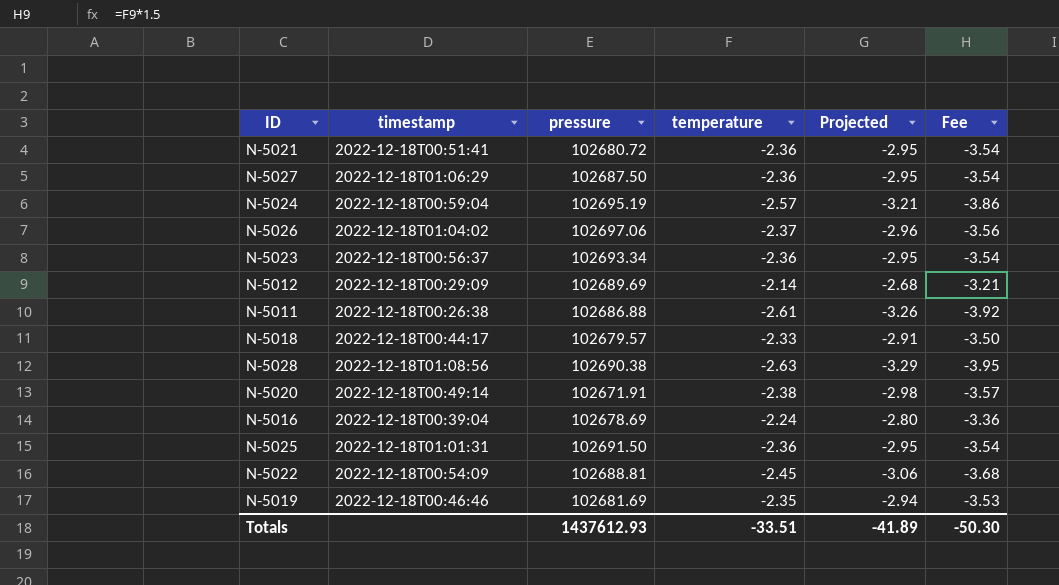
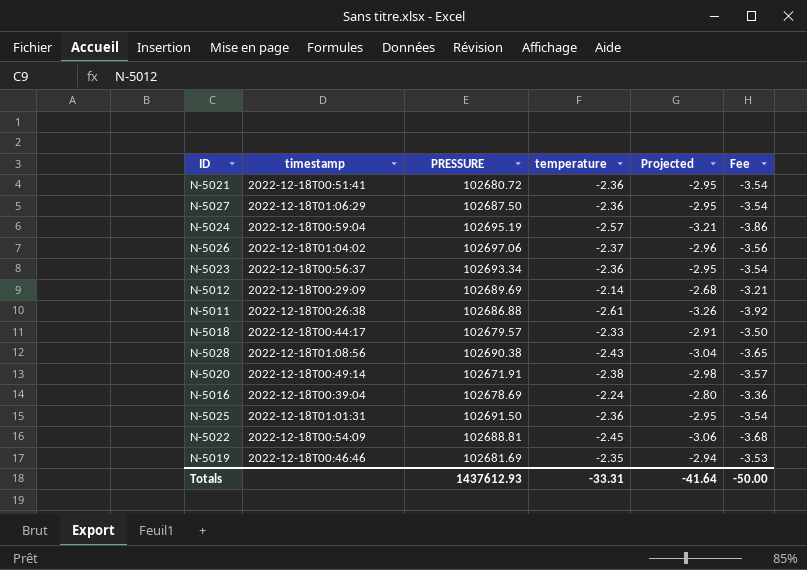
column name: pressure -> PRESSURE
N-5028 | temperature: -2.63 -> -2.43
N-5028 | Projected: -3.29 -> -3.04
N-5028 | Fee: -3.95 -> -3.65
Totals | temperature: -33.51 -> -33.31
Totals | Projected: -41.89 -> -41.64
Totals | Fee: -50.30 -> -50.00

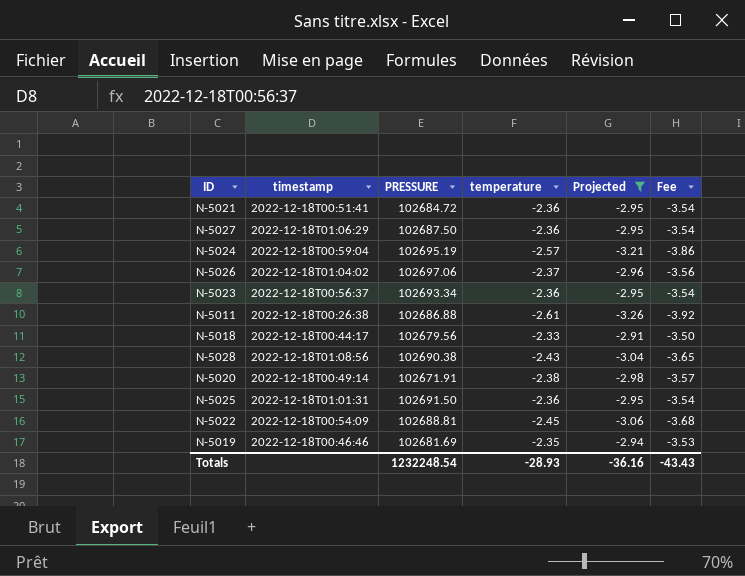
filter: none -> Projected <= -2.91
N-5021 | PRESSURE: 102680.72 -> 102684.72
N-5018 | PRESSURE: 102679.57 -> 102679.56
Totals | PRESSURE: 1437612.93 -> 1232248.54
Totals | temperature: -33.31 -> -28.93
Totals | Projected: -41.64 -> -36.16
Totals | Fee: -50.00 -> -43.43

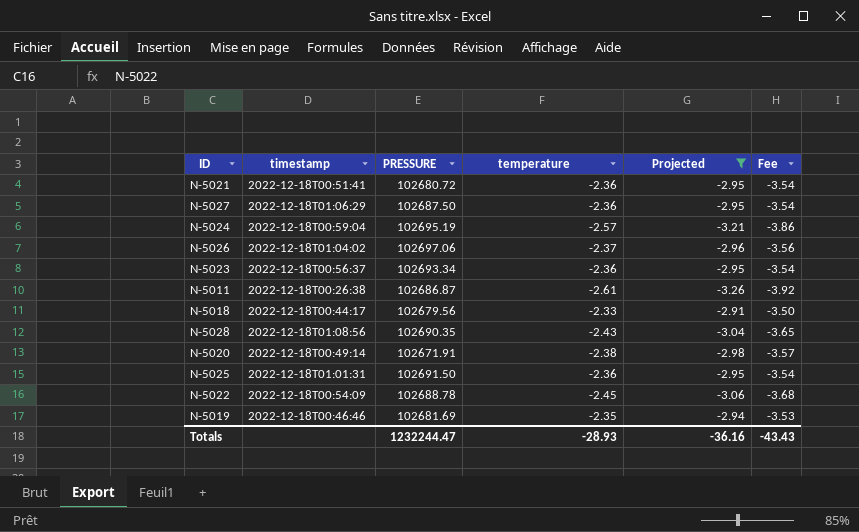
N-5021 | PRESSURE: 102684.72 -> 102680.72
N-5011 | PRESSURE: 102686.88 -> 102686.87
N-5028 | PRESSURE: 102690.38 -> 102690.35
N-5022 | PRESSURE: 102688.81 -> 102688.78
Totals | PRESSURE: 1232248.54 -> 1232244.47

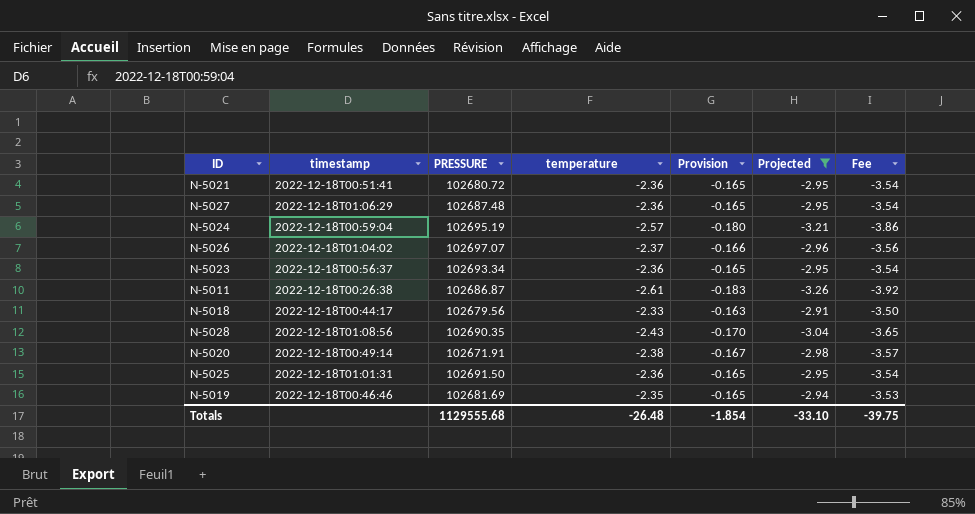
column Provision | formula: none -> [temperature] * 0.07
row N-5022: 2022-12-18T00:54:09 | 102688.78 | -2.45 | -3.06 | -3.68 -> none
N-5027 | PRESSURE: 102687.50 -> 102687.48
N-5026 | PRESSURE: 102697.06 -> 102697.07
Totals | PRESSURE: 1232244.47 -> 1129555.68
Totals | temperature: -28.93 -> -26.48
Totals | Projected: -36.16 -> -33.10
Totals | Fee: -43.43 -> -39.75

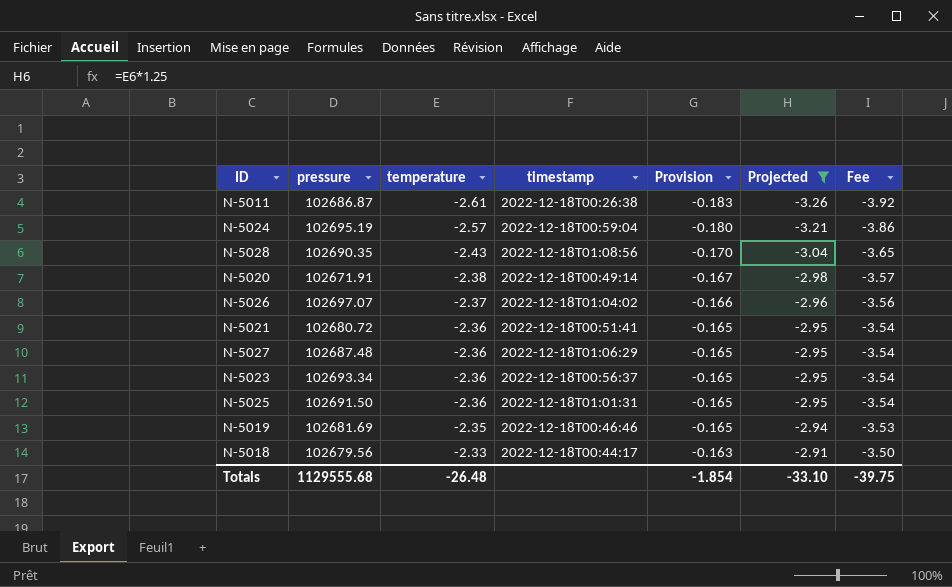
row order: none -> temperature ascending
column name: PRESSURE -> pressure
column timestamp | position: 2 -> 4

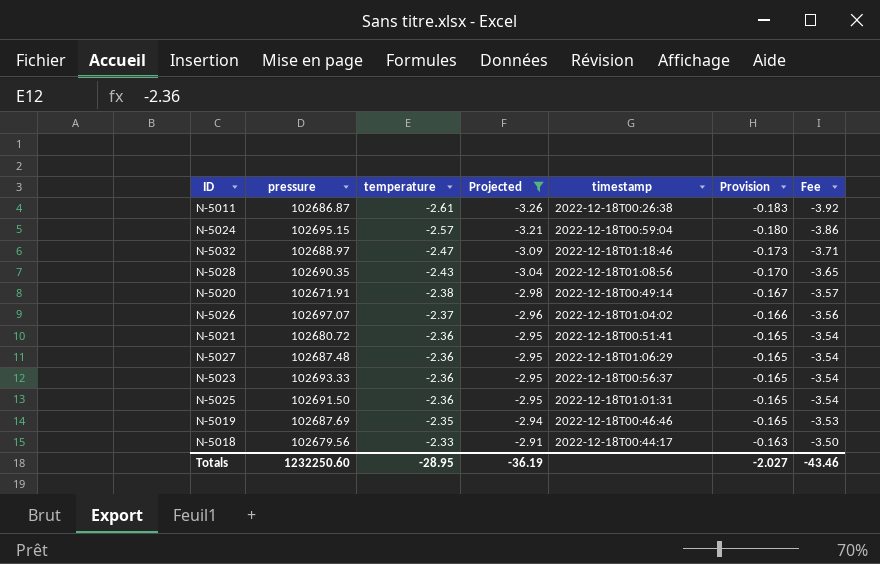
column Projected | position: 6 -> 4
N-5024 | pressure: 102695.19 -> 102695.15
row N-5032: none -> 102688.97 | -2.47 | -3.09 | 2022-12-18T01:18:46 | -0.173 | -3.71
N-5023 | pressure: 102693.34 -> 102693.33
N-5019 | pressure: 102681.69 -> 102687.69
Totals | pressure: 1129555.68 -> 1232250.60
Totals | temperature: -26.48 -> -28.95
Totals | Projected: -33.10 -> -36.19
Totals | Provision: -1.854 -> -2.027
Totals | Fee: -39.75 -> -43.46

